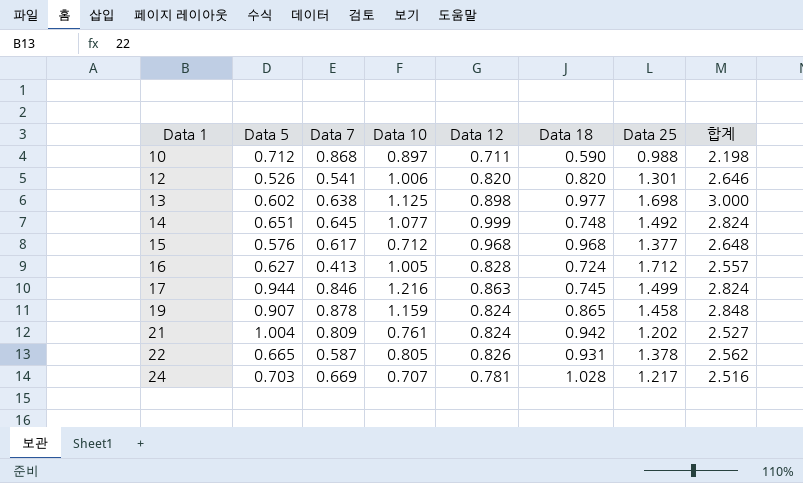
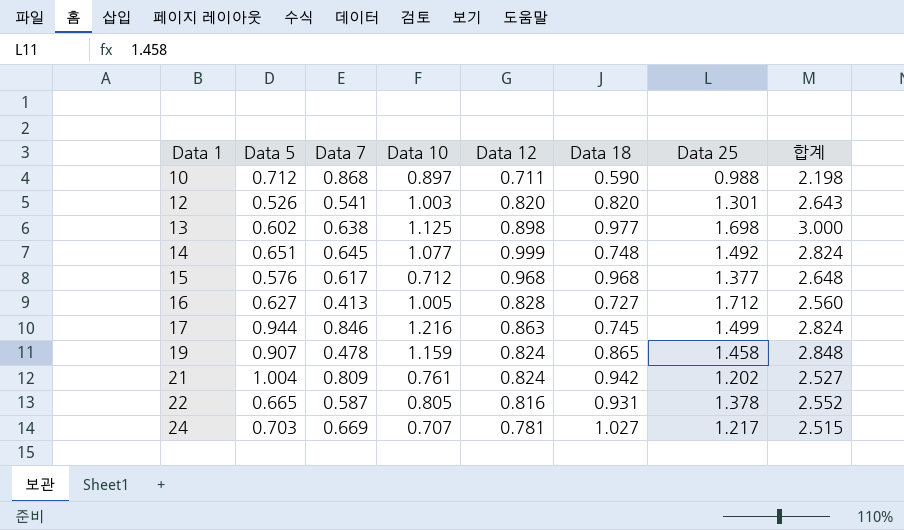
12 | Data 10: 1.006 -> 1.003
12 | 합계: 2.646 -> 2.643
16 | Data 18: 0.724 -> 0.727
16 | 합계: 2.557 -> 2.560
19 | Data 7: 0.878 -> 0.478
22 | Data 12: 0.826 -> 0.816
22 | 합계: 2.562 -> 2.552
24 | Data 18: 1.028 -> 1.027
24 | 합계: 2.516 -> 2.515

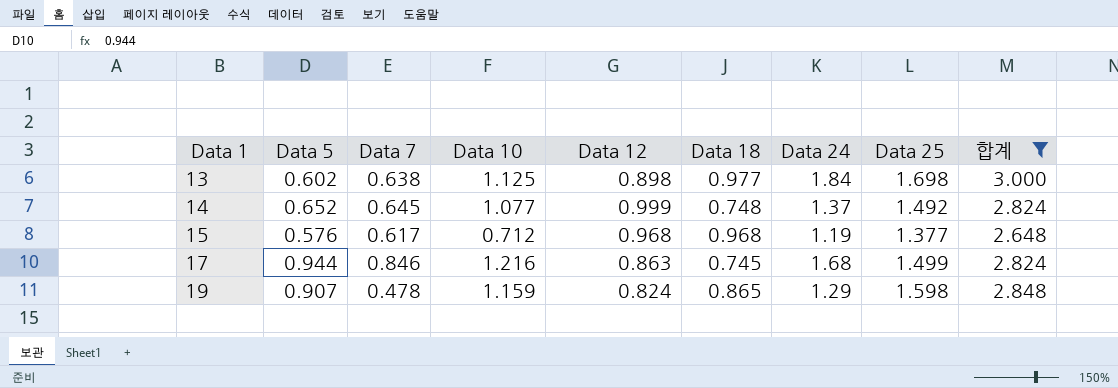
filter: none -> 합계 >= 2.648
column Data 24 | position: none -> 7
14 | Data 5: 0.651 -> 0.652
19 | Data 25: 1.458 -> 1.598

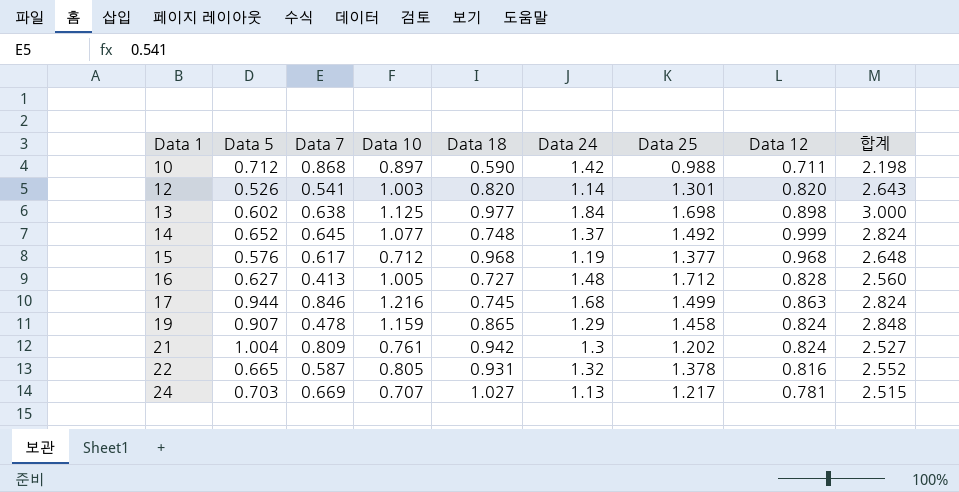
filter: 합계 >= 2.648 -> none
column Data 12 | position: 5 -> 8
19 | Data 25: 1.598 -> 1.458

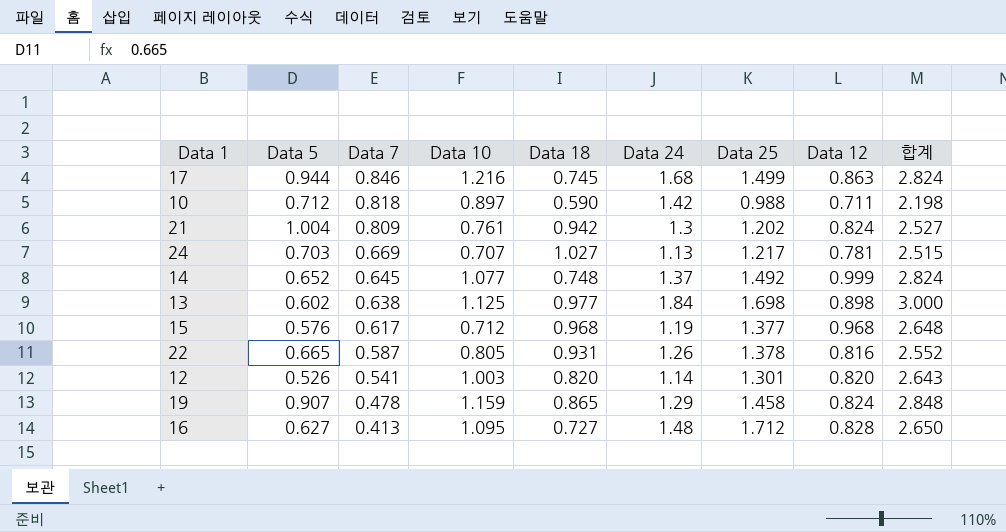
row order: Data 1 ascending -> Data 7 descending
10 | Data 7: 0.868 -> 0.818
22 | Data 24: 1.32 -> 1.26
16 | Data 10: 1.005 -> 1.095
16 | 합계: 2.560 -> 2.650

